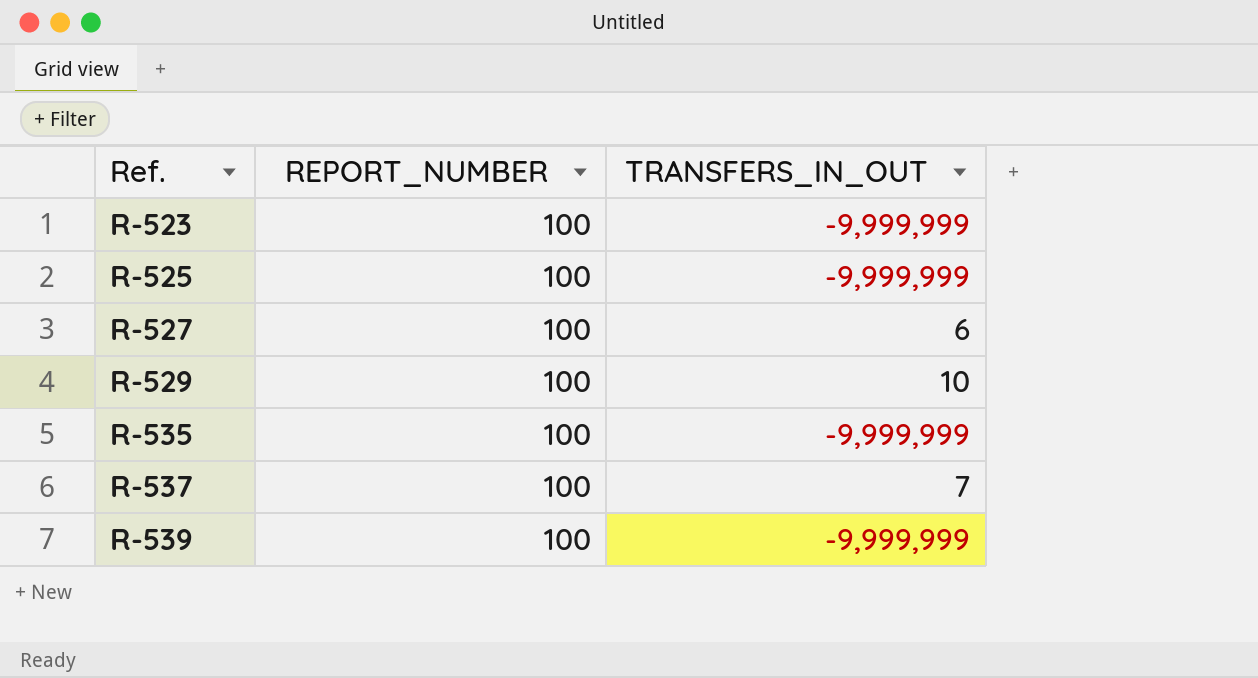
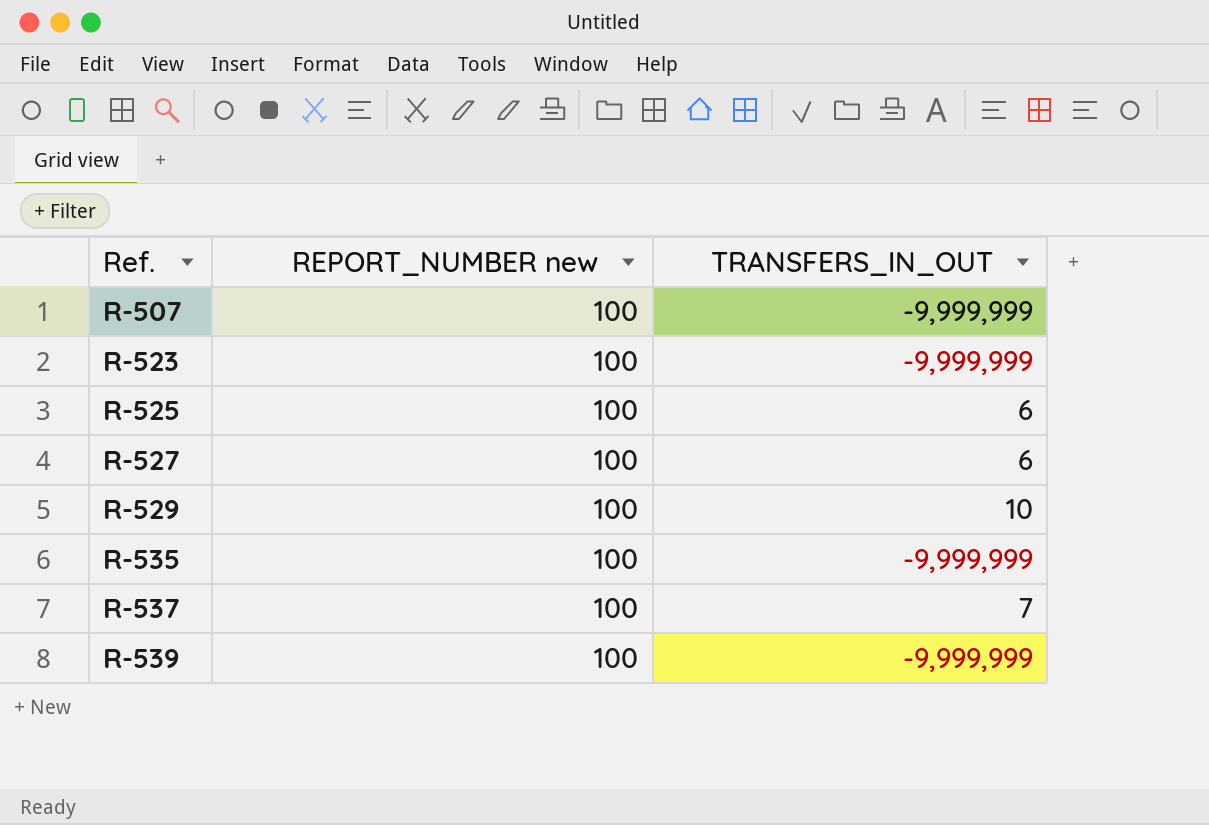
column name: REPORT_NUMBER -> REPORT_NUMBER new
row R-507: none -> 100 | -9,999,999
R-525 | TRANSFERS_IN_OUT: -9,999,999 -> 6

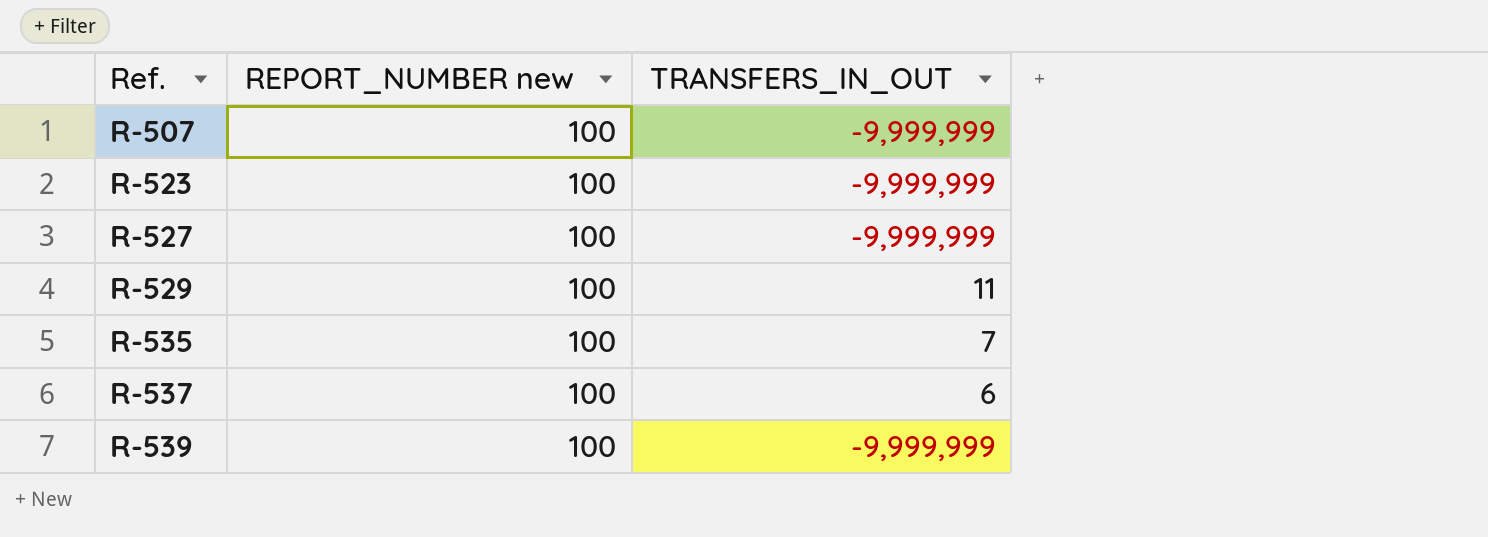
row R-525: 100 | 6 -> none
R-527 | TRANSFERS_IN_OUT: 6 -> -9,999,999
R-529 | TRANSFERS_IN_OUT: 10 -> 11
R-535 | TRANSFERS_IN_OUT: -9,999,999 -> 7
R-537 | TRANSFERS_IN_OUT: 7 -> 6

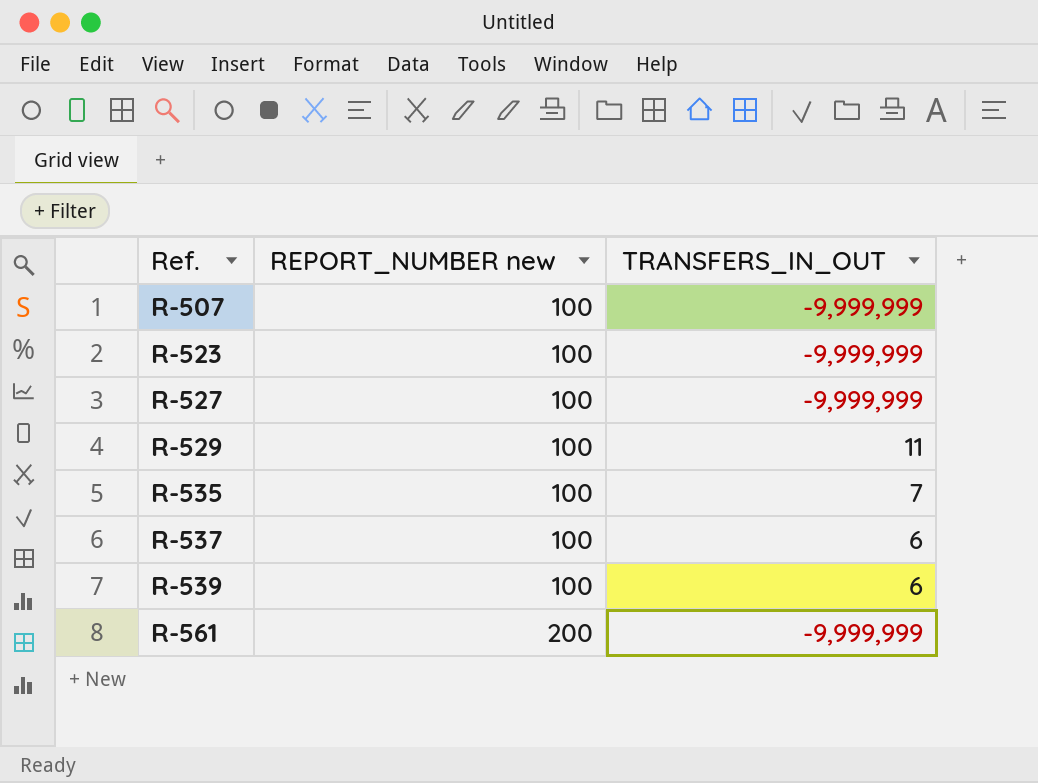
R-539 | TRANSFERS_IN_OUT: -9,999,999 -> 6
row R-561: none -> 200 | -9,999,999

